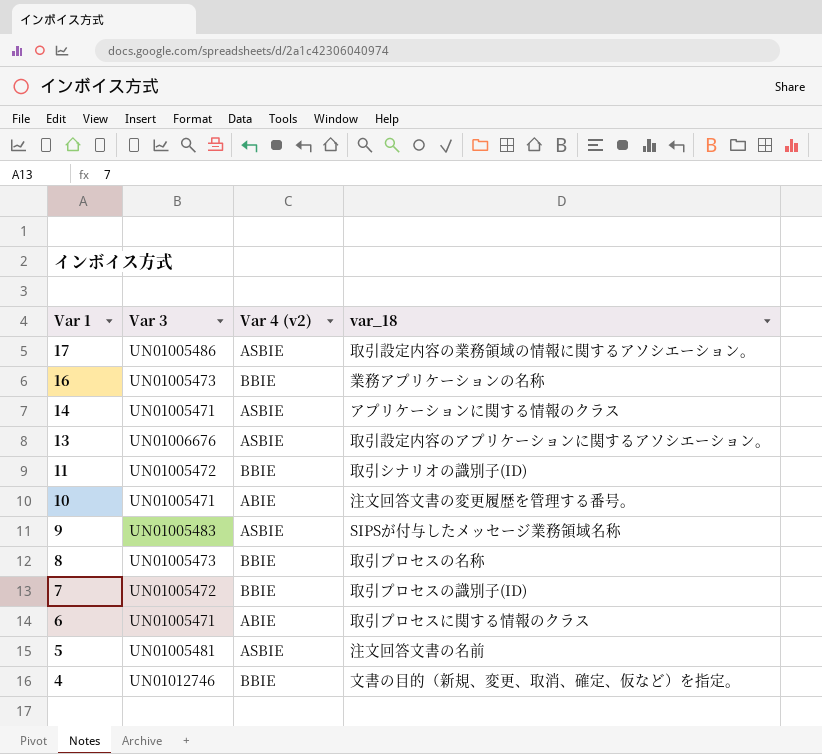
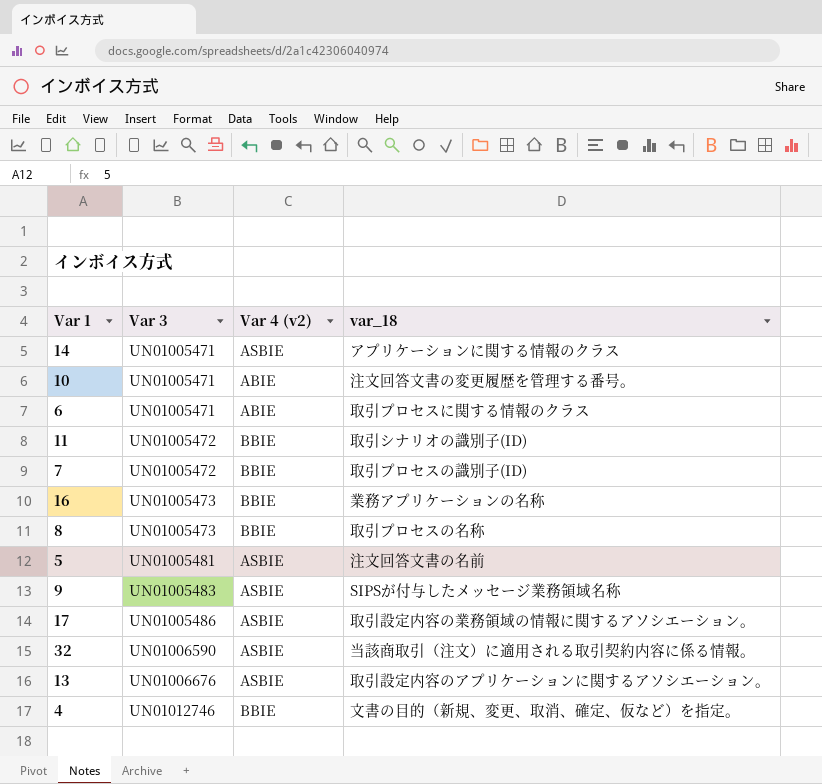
row order: Var 1 descending -> Var 3 ascending
row 32: none -> UN01006590 | ASBIE | 当該商取引（注文）に適用される取引契約内容に係る情報。

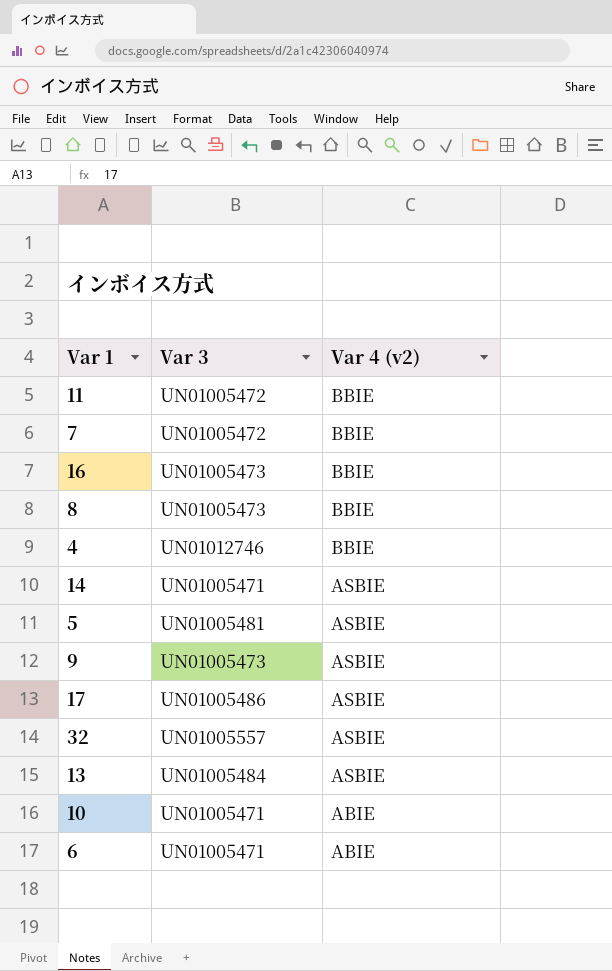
row order: Var 3 ascending -> Var 4 (v2) descending
column var_18 | position: 4 -> none
9 | Var 3: UN01005483 -> UN01005473
32 | Var 3: UN01006590 -> UN01005557
13 | Var 3: UN01006676 -> UN01005484

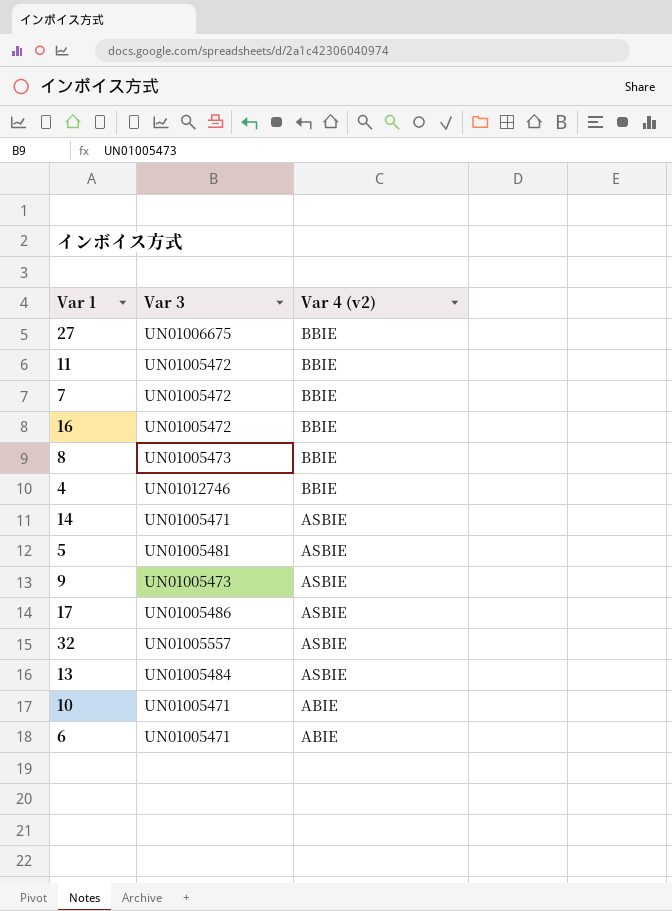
row 27: none -> UN01006675 | BBIE
16 | Var 3: UN01005473 -> UN01005472

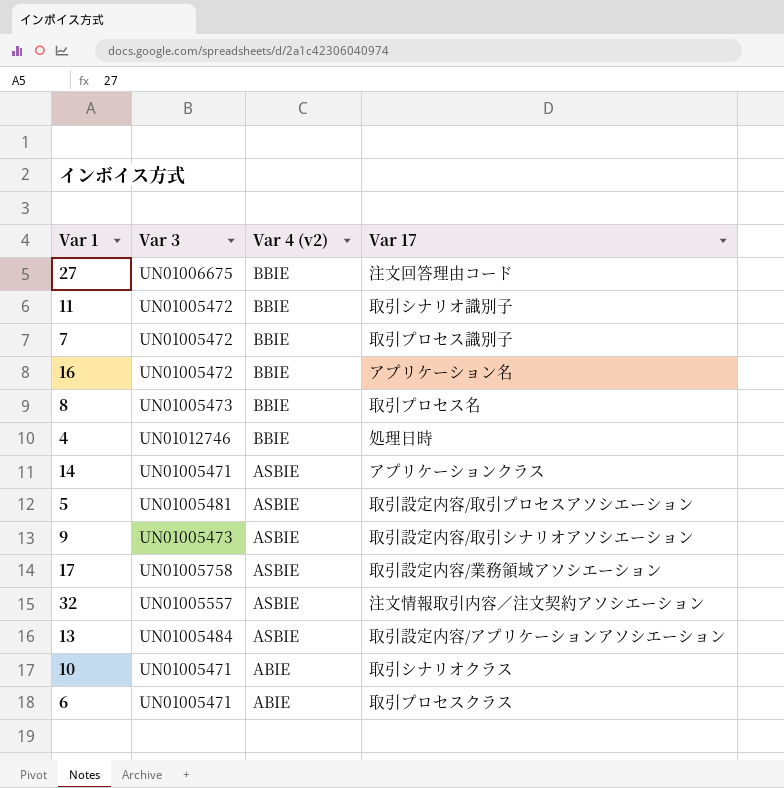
column Var 17 | position: none -> 4
17 | Var 3: UN01005486 -> UN01005758

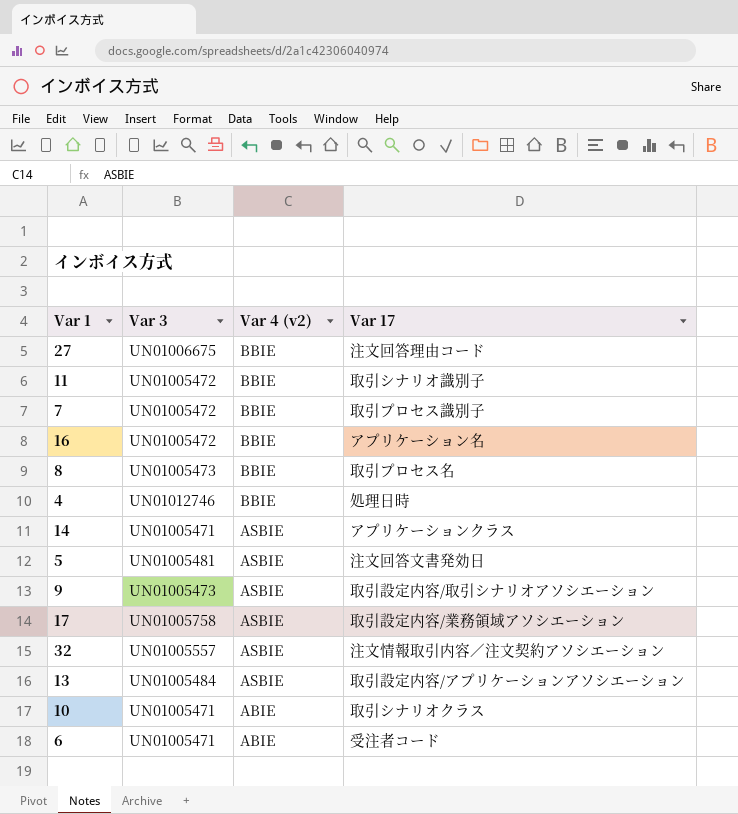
5 | Var 17: 取引設定内容/取引プロセスアソシエーション -> 注文回答文書発効日
6 | Var 17: 取引プロセスクラス -> 受注者コード

